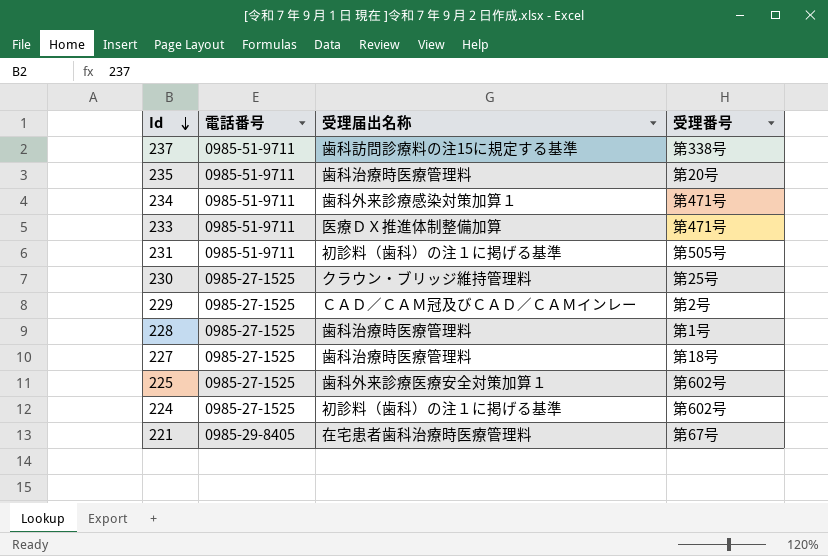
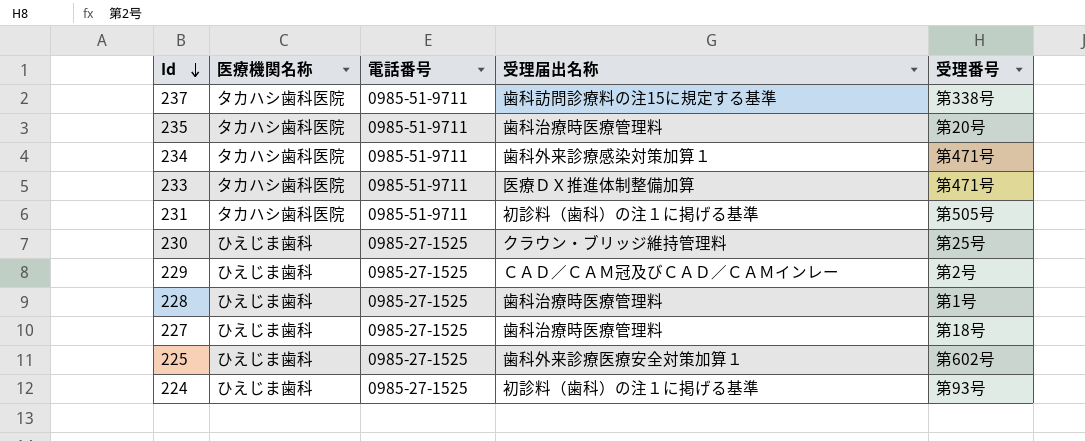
column 医療機関名称 | position: none -> 2
row 221: 0985-29-8405 | 在宅患者歯科治療時医療管理料 | 第67号 -> none
224 | 受理番号: 第602号 -> 第93号

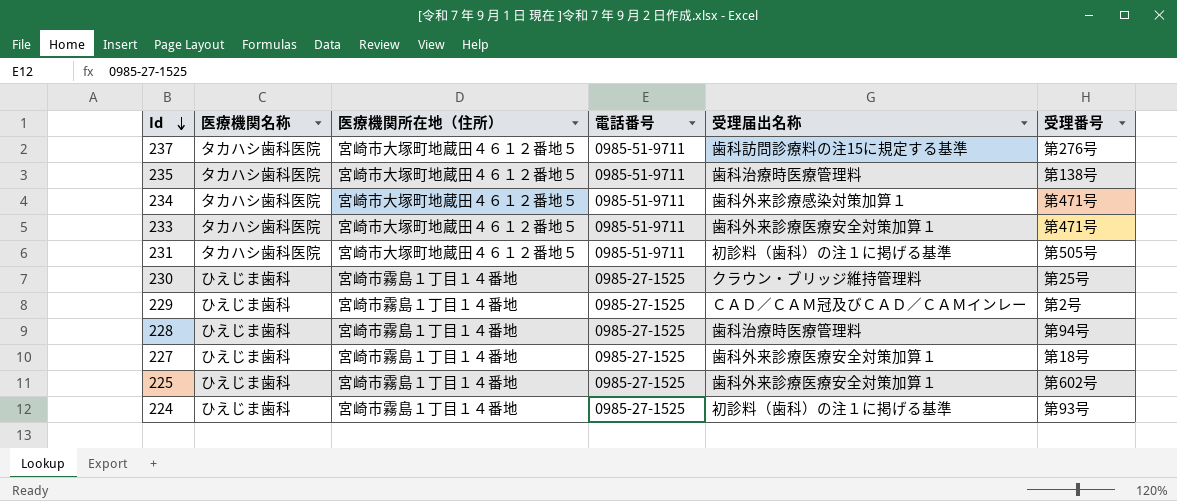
column 医療機関所在地（住所） | position: none -> 3
237 | 受理番号: 第338号 -> 第276号
235 | 受理番号: 第20号 -> 第138号
233 | 受理届出名称: 医療ＤＸ推進体制整備加算 -> 歯科外来診療医療安全対策加算１
228 | 受理番号: 第1号 -> 第94号
227 | 受理届出名称: 歯科治療時医療管理料 -> 歯科外来診療医療安全対策加算１

